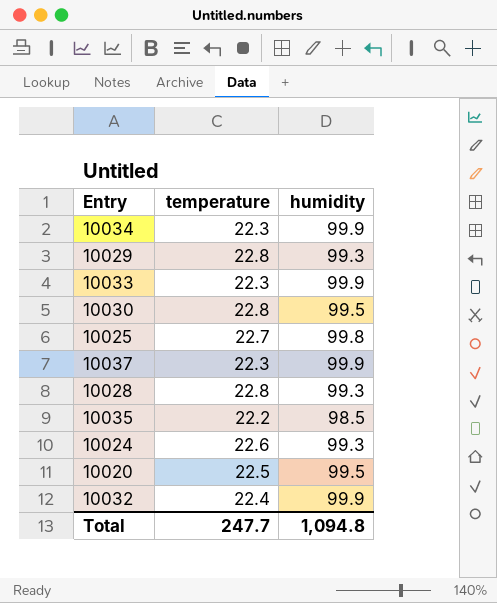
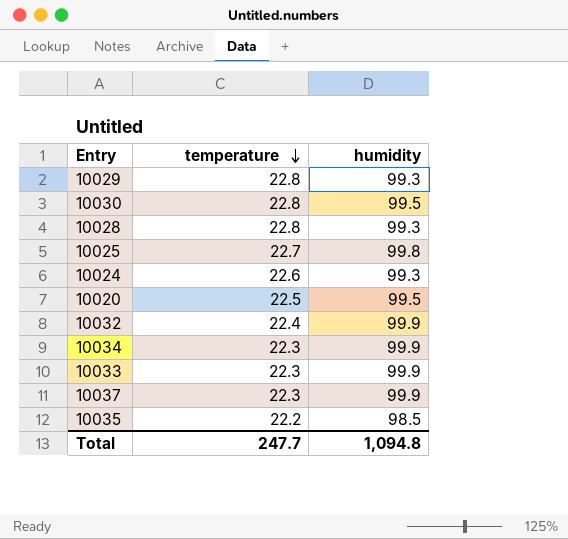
row order: none -> temperature descending

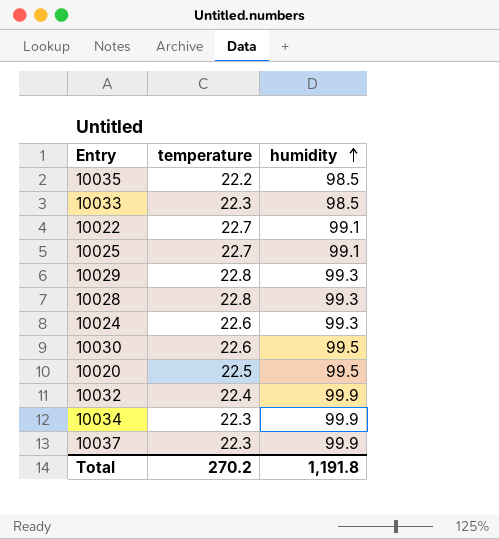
row order: temperature descending -> humidity ascending
10033 | humidity: 99.9 -> 98.5
row 10022: none -> 22.7 | 99.1
10025 | humidity: 99.8 -> 99.1
10030 | temperature: 22.8 -> 22.6
Total | temperature: 247.7 -> 270.2
Total | humidity: 1,094.8 -> 1,191.8

